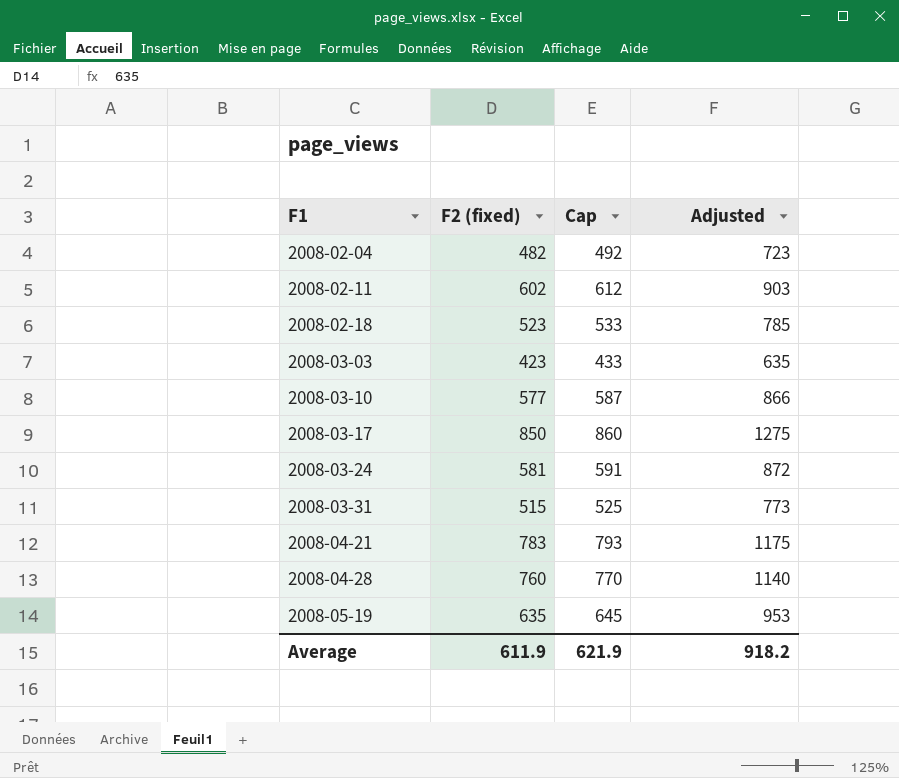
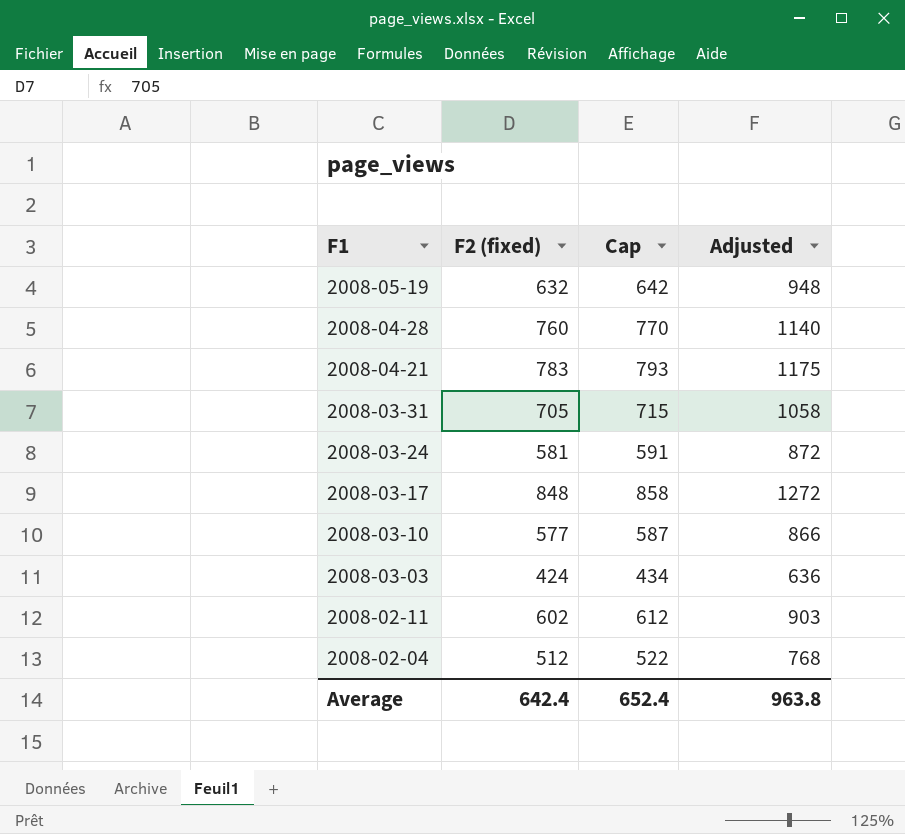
row order: F1 ascending -> F1 descending
row 2008-02-18: 523 | 533 | 785 -> none
2008-05-19 | F2 (fixed): 635 -> 632
2008-05-19 | Cap: 645 -> 642
2008-05-19 | Adjusted: 953 -> 948
2008-03-31 | F2 (fixed): 515 -> 705
2008-03-31 | Cap: 525 -> 715
2008-03-31 | Adjusted: 773 -> 1058
2008-03-17 | F2 (fixed): 850 -> 848
2008-03-17 | Cap: 860 -> 858
2008-03-17 | Adjusted: 1275 -> 1272
2008-03-03 | F2 (fixed): 423 -> 424
2008-03-03 | Cap: 433 -> 434
2008-03-03 | Adjusted: 635 -> 636
2008-02-04 | F2 (fixed): 482 -> 512
2008-02-04 | Cap: 492 -> 522
2008-02-04 | Adjusted: 723 -> 768
Average | F2 (fixed): 611.9 -> 642.4
Average | Cap: 621.9 -> 652.4
Average | Adjusted: 918.2 -> 963.8

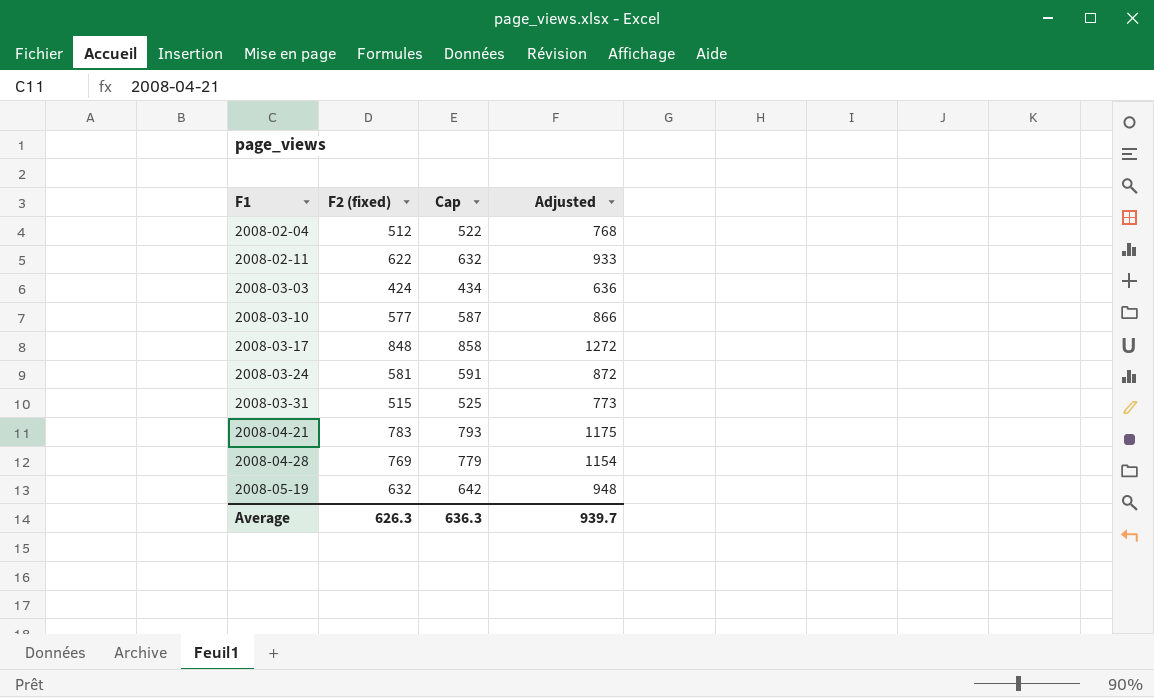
row order: F1 descending -> F1 ascending
2008-02-11 | F2 (fixed): 602 -> 622
2008-02-11 | Cap: 612 -> 632
2008-02-11 | Adjusted: 903 -> 933
2008-03-31 | F2 (fixed): 705 -> 515
2008-03-31 | Cap: 715 -> 525
2008-03-31 | Adjusted: 1058 -> 773
2008-04-28 | F2 (fixed): 760 -> 769
2008-04-28 | Cap: 770 -> 779
2008-04-28 | Adjusted: 1140 -> 1154
Average | F2 (fixed): 642.4 -> 626.3
Average | Cap: 652.4 -> 636.3
Average | Adjusted: 963.8 -> 939.7

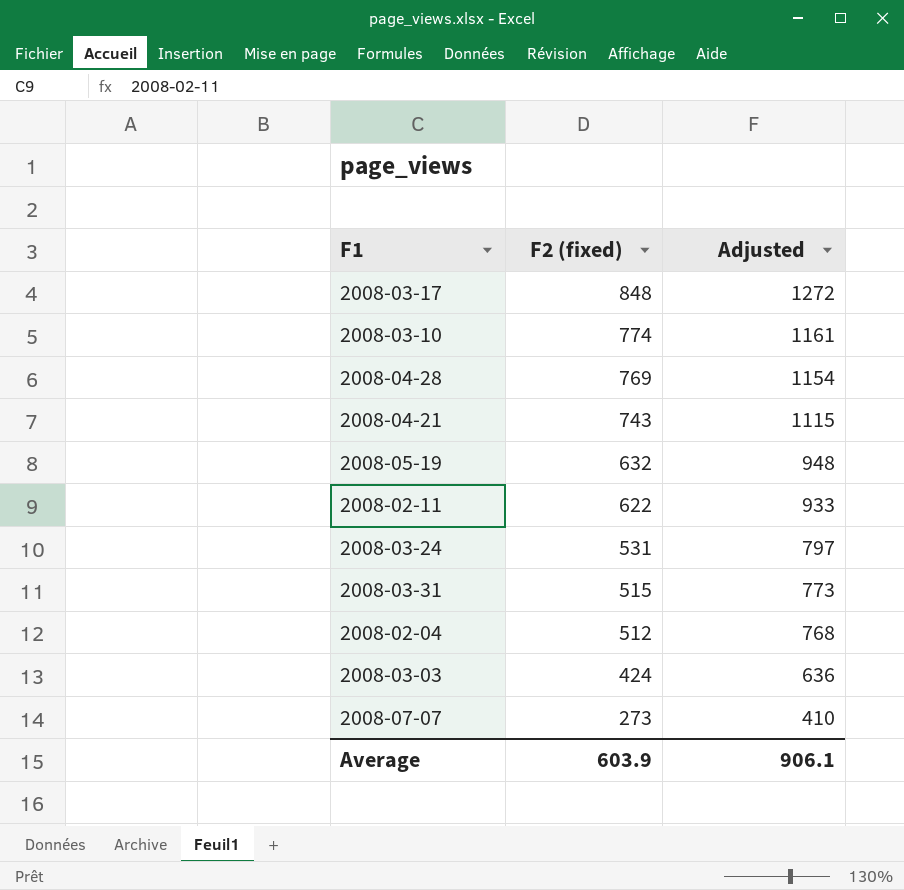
row order: F1 ascending -> F2 (fixed) descending
column Cap | formula: [F2 (fixed)] + 10 -> none
2008-03-10 | F2 (fixed): 577 -> 774
2008-03-10 | Adjusted: 866 -> 1161
2008-04-21 | F2 (fixed): 783 -> 743
2008-04-21 | Adjusted: 1175 -> 1115
2008-03-24 | F2 (fixed): 581 -> 531
2008-03-24 | Adjusted: 872 -> 797
row 2008-07-07: none -> 273 | 410
Average | F2 (fixed): 626.3 -> 603.9
Average | Adjusted: 939.7 -> 906.1

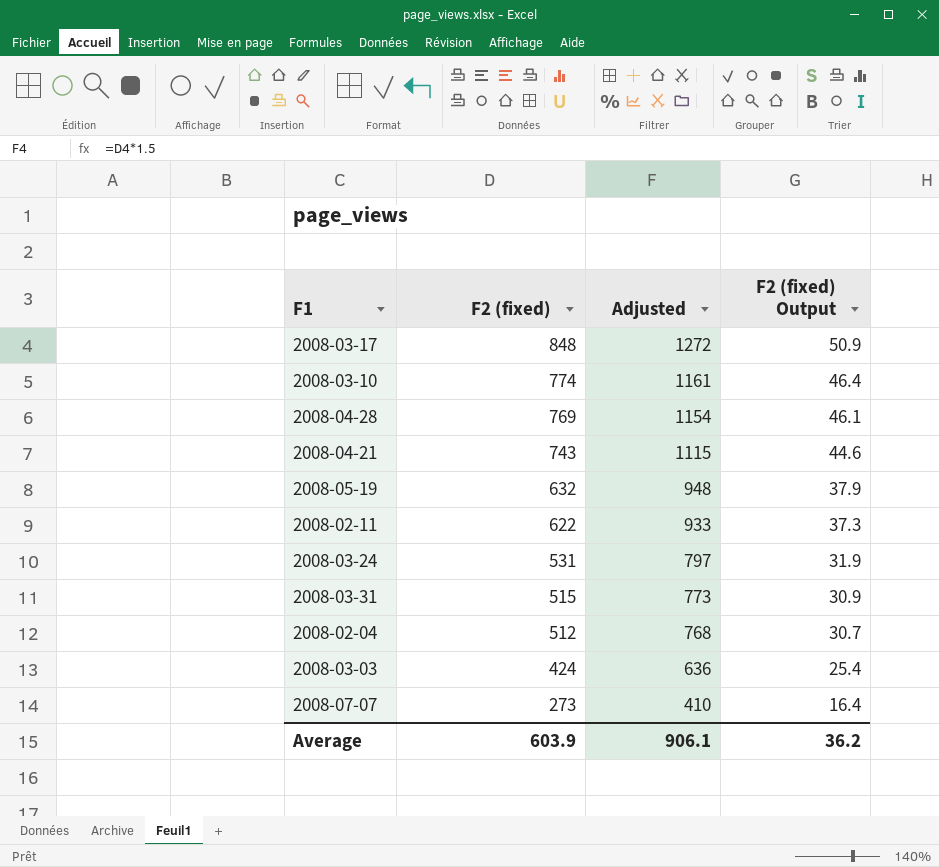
column F2 (fixed) Output | formula: none -> [F2 (fixed)] * 0.06

